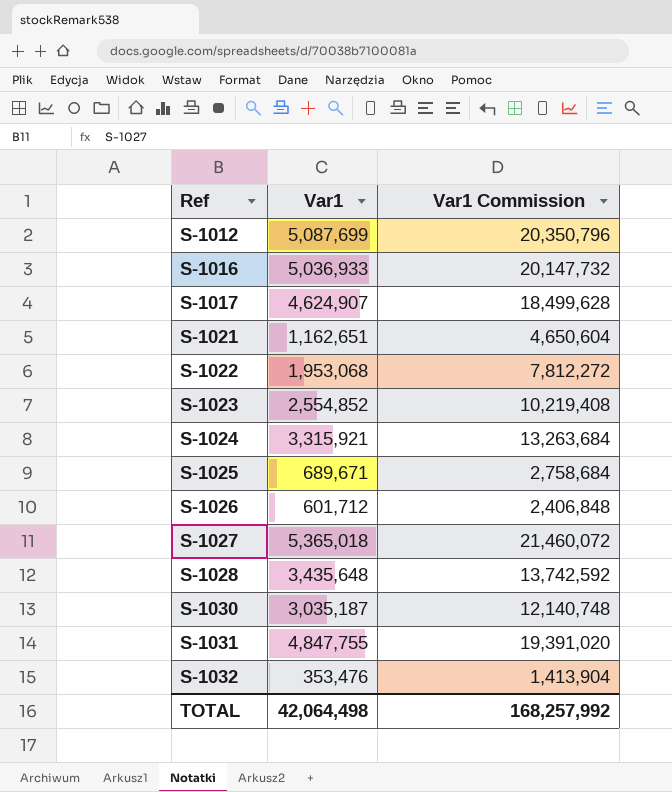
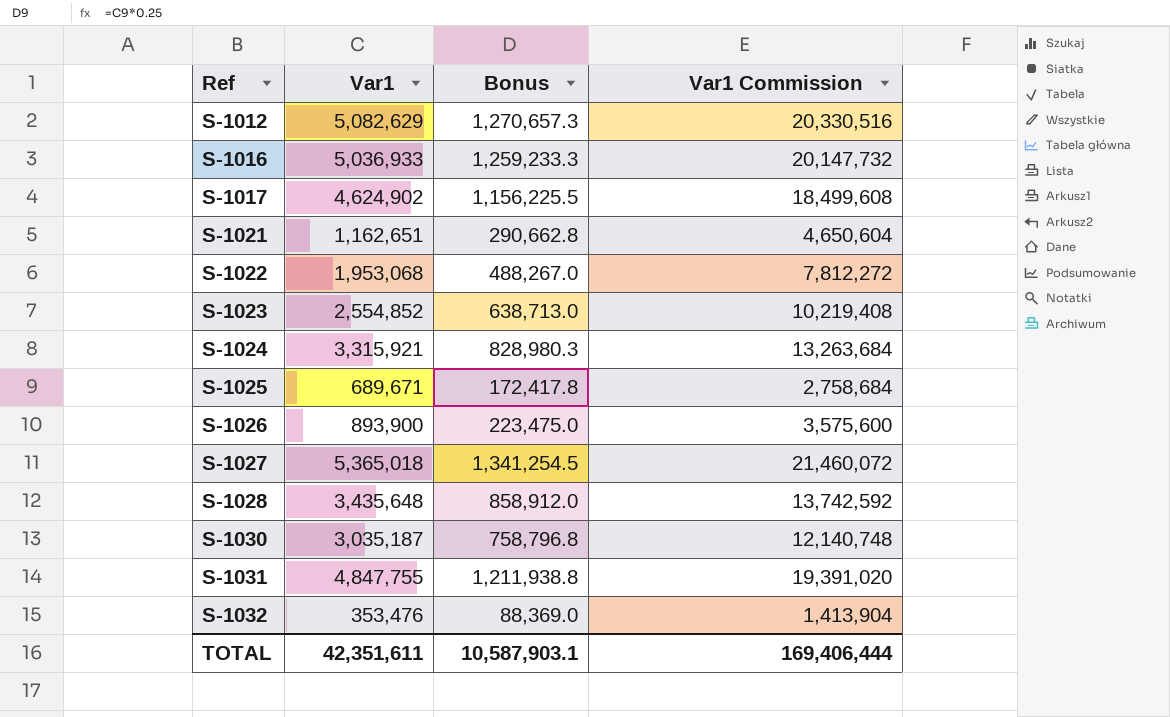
column Bonus | formula: none -> [Var1] * 0.25
S-1012 | Var1: 5,087,699 -> 5,082,629
S-1012 | Var1 Commission: 20,350,796 -> 20,330,516
S-1017 | Var1: 4,624,907 -> 4,624,902
S-1017 | Var1 Commission: 18,499,628 -> 18,499,608
S-1026 | Var1: 601,712 -> 893,900
S-1026 | Var1 Commission: 2,406,848 -> 3,575,600
TOTAL | Var1: 42,064,498 -> 42,351,611
TOTAL | Var1 Commission: 168,257,992 -> 169,406,444

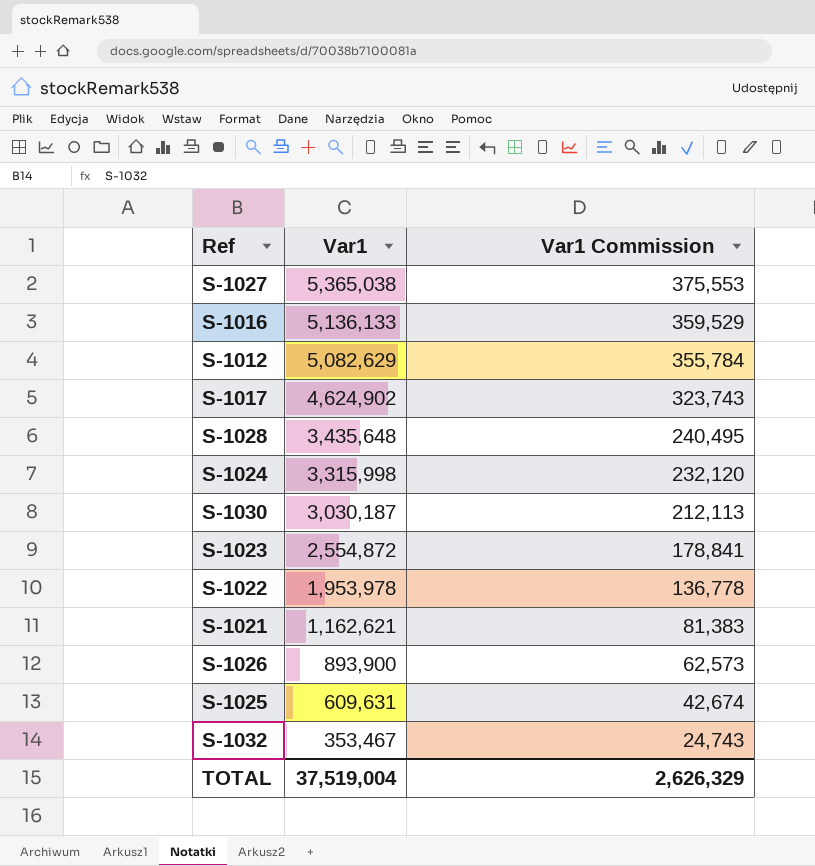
row order: Ref ascending -> Var1 descending
column Bonus | formula: [Var1] * 0.25 -> none
column Var1 Commission | formula: [Var1] * 4 -> [Var1] * 0.07
row S-1031: 4,847,755 | 1,211,938.8 | 19,391,020 -> none
S-1027 | Var1: 5,365,018 -> 5,365,038
S-1016 | Var1: 5,036,933 -> 5,136,133
S-1024 | Var1: 3,315,921 -> 3,315,998
S-1030 | Var1: 3,035,187 -> 3,030,187
S-1023 | Var1: 2,554,852 -> 2,554,872
S-1022 | Var1: 1,953,068 -> 1,953,978
S-1021 | Var1: 1,162,651 -> 1,162,621
S-1025 | Var1: 689,671 -> 609,631
S-1032 | Var1: 353,476 -> 353,467
TOTAL | Var1: 42,351,611 -> 37,519,004
TOTAL | Var1 Commission: 169,406,444 -> 2,626,329

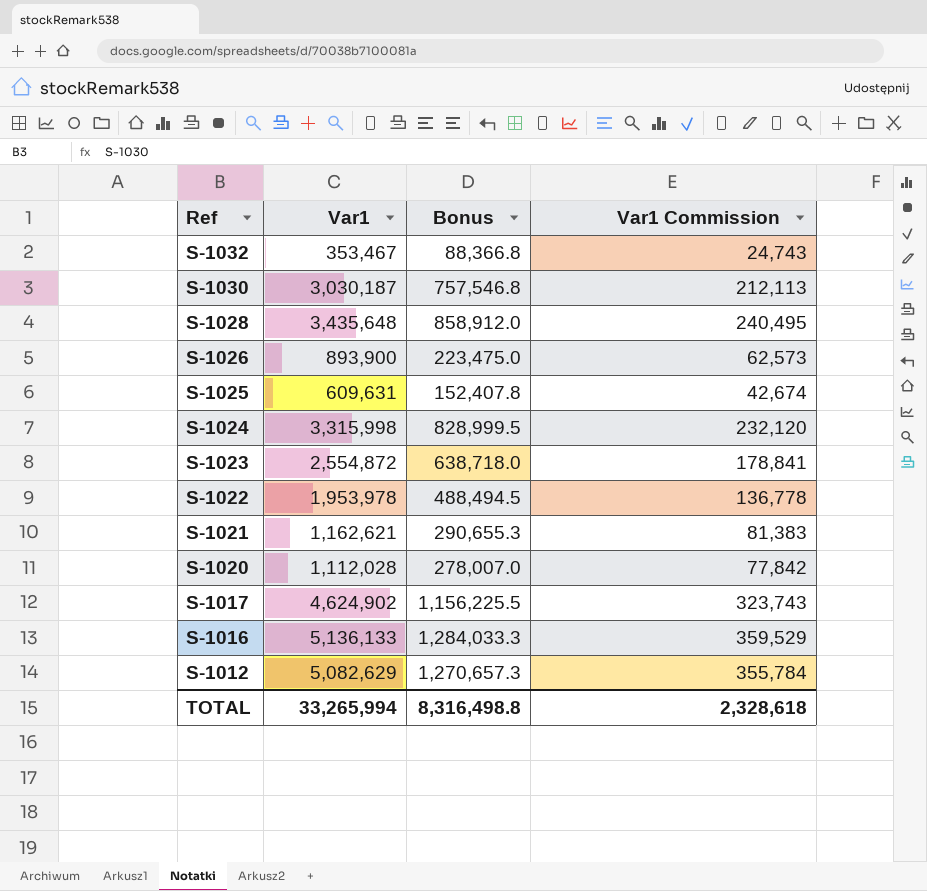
row order: Var1 descending -> Ref descending
column Bonus | formula: none -> [Var1] * 0.25
row S-1027: 5,365,038 | 375,553 -> none
row S-1020: none -> 1,112,028 | 278,007.0 | 77,842
TOTAL | Var1: 37,519,004 -> 33,265,994
TOTAL | Var1 Commission: 2,626,329 -> 2,328,618

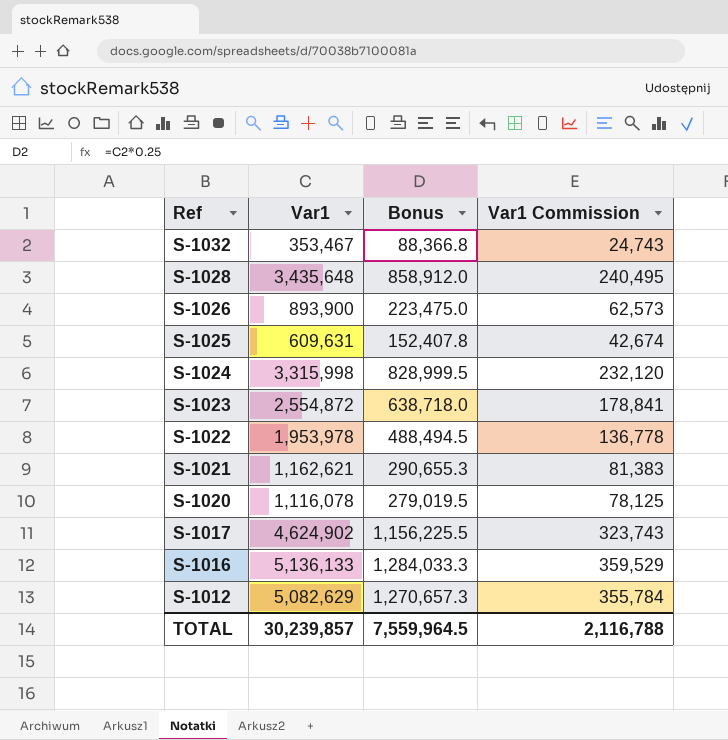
row S-1030: 3,030,187 | 757,546.8 | 212,113 -> none
S-1020 | Var1: 1,112,028 -> 1,116,078
S-1020 | Bonus: 278,007.0 -> 279,019.5
S-1020 | Var1 Commission: 77,842 -> 78,125
TOTAL | Var1: 33,265,994 -> 30,239,857
TOTAL | Bonus: 8,316,498.8 -> 7,559,964.5
TOTAL | Var1 Commission: 2,328,618 -> 2,116,788

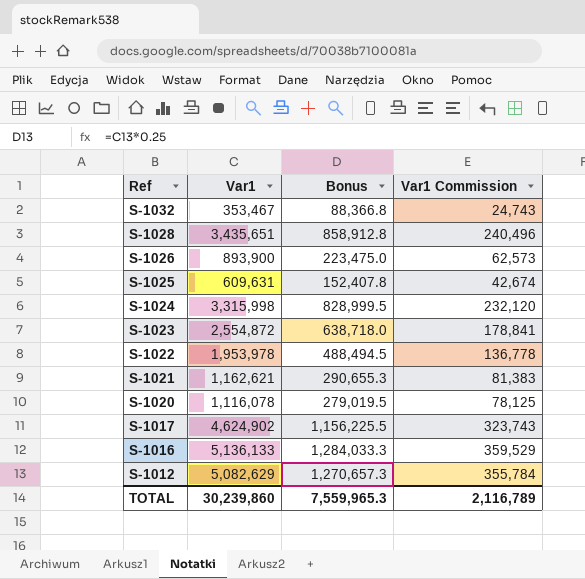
S-1028 | Var1: 3,435,648 -> 3,435,651
S-1028 | Bonus: 858,912.0 -> 858,912.8
S-1028 | Var1 Commission: 240,495 -> 240,496
TOTAL | Var1: 30,239,857 -> 30,239,860
TOTAL | Bonus: 7,559,964.5 -> 7,559,965.3
TOTAL | Var1 Commission: 2,116,788 -> 2,116,789

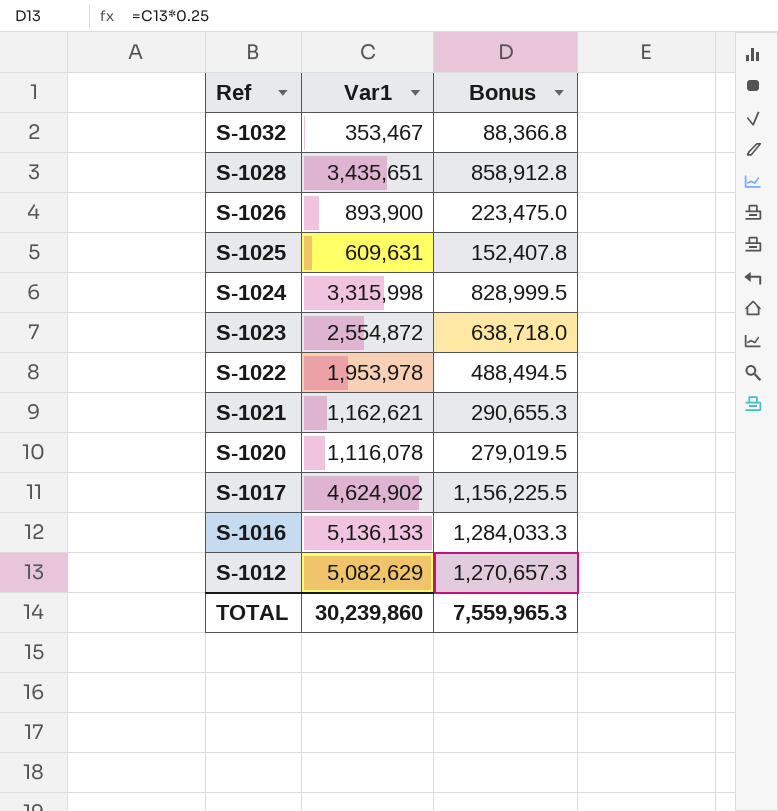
column Var1 Commission | formula: [Var1] * 0.07 -> none

